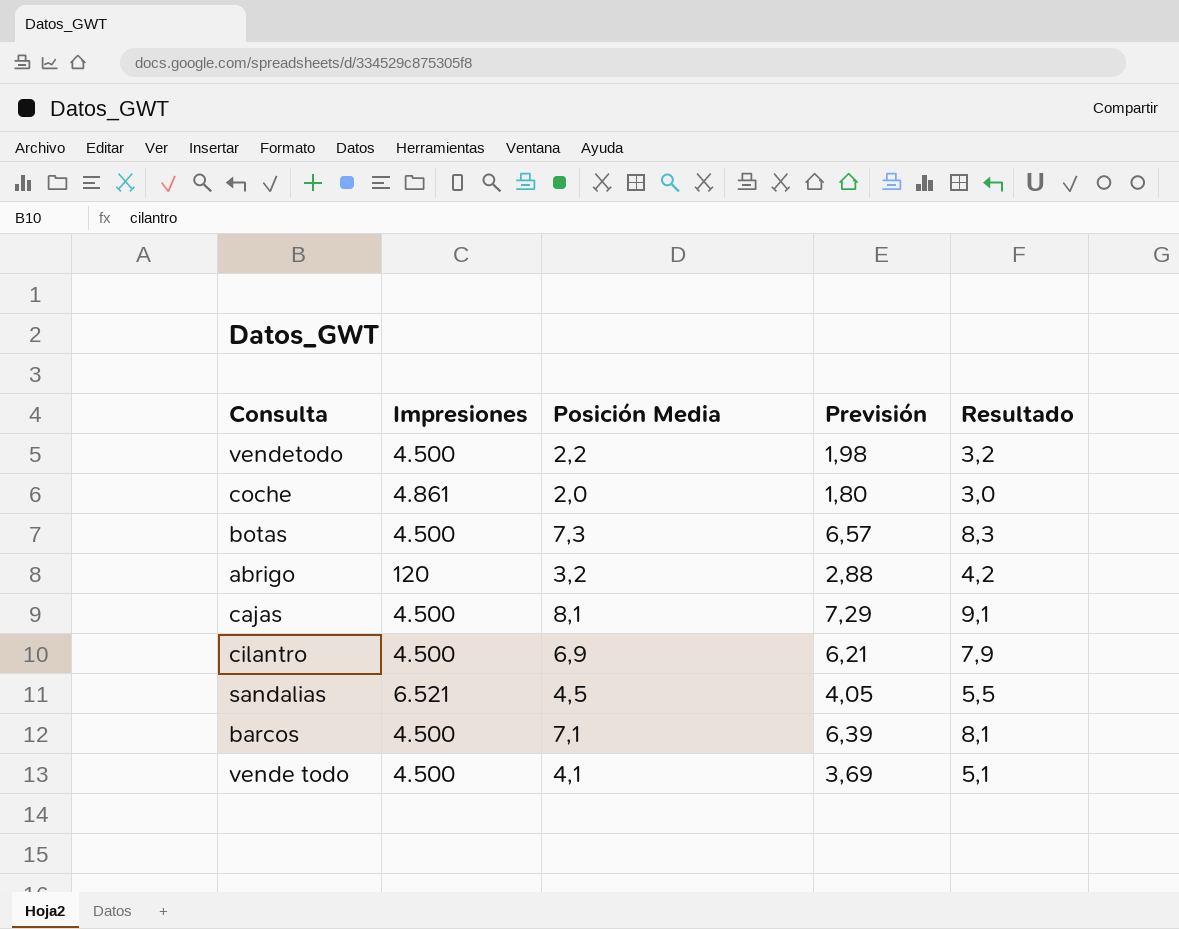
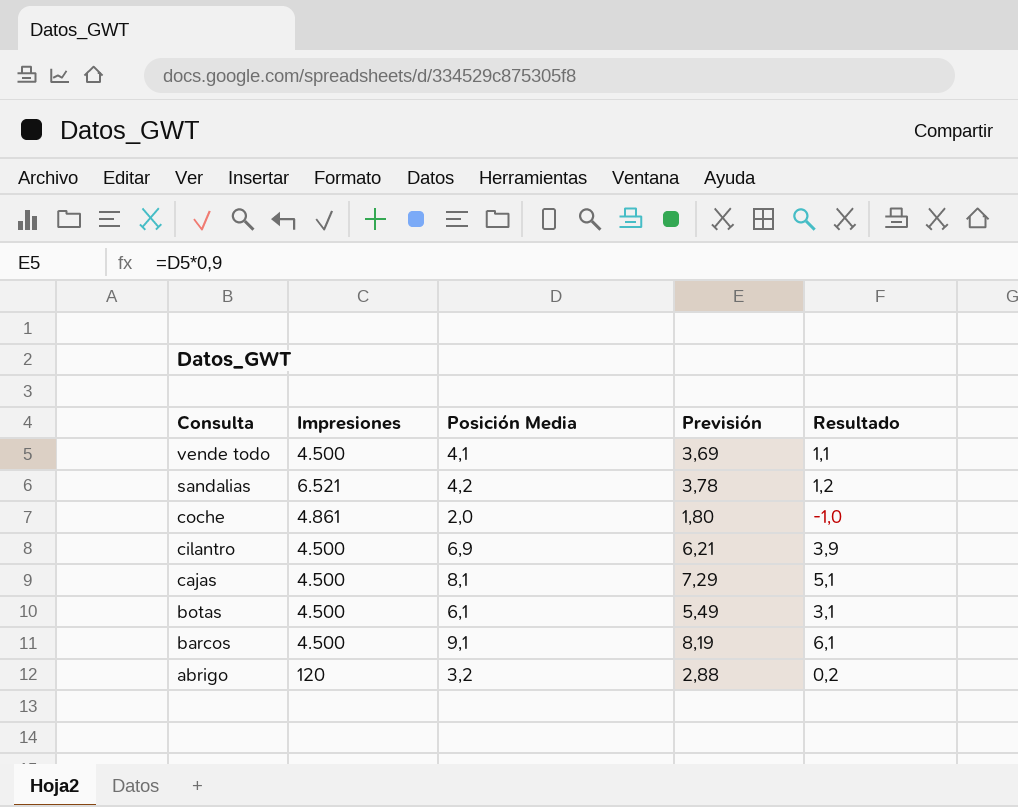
row order: none -> Consulta descending
column Resultado | formula: [Posición Media] + 1 -> [Posición Media] - 3
row vendetodo: 4.500 | 2,2 | 1,98 | 3,2 -> none
sandalias | Posición Media: 4,5 -> 4,2
sandalias | Previsión: 4,05 -> 3,78
botas | Posición Media: 7,3 -> 6,1
botas | Previsión: 6,57 -> 5,49
barcos | Posición Media: 7,1 -> 9,1
barcos | Previsión: 6,39 -> 8,19

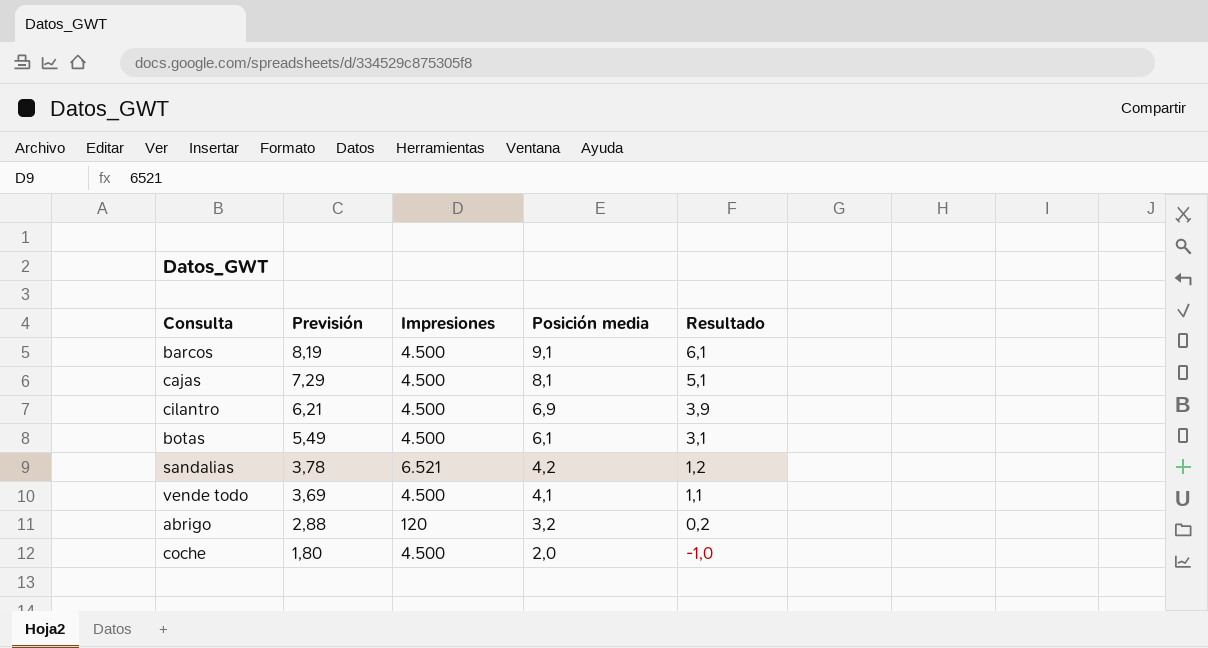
row order: Consulta descending -> Previsión descending
column Previsión | position: 4 -> 2
column name: Posición Media -> Posición media
coche | Impresiones: 4.861 -> 4.500

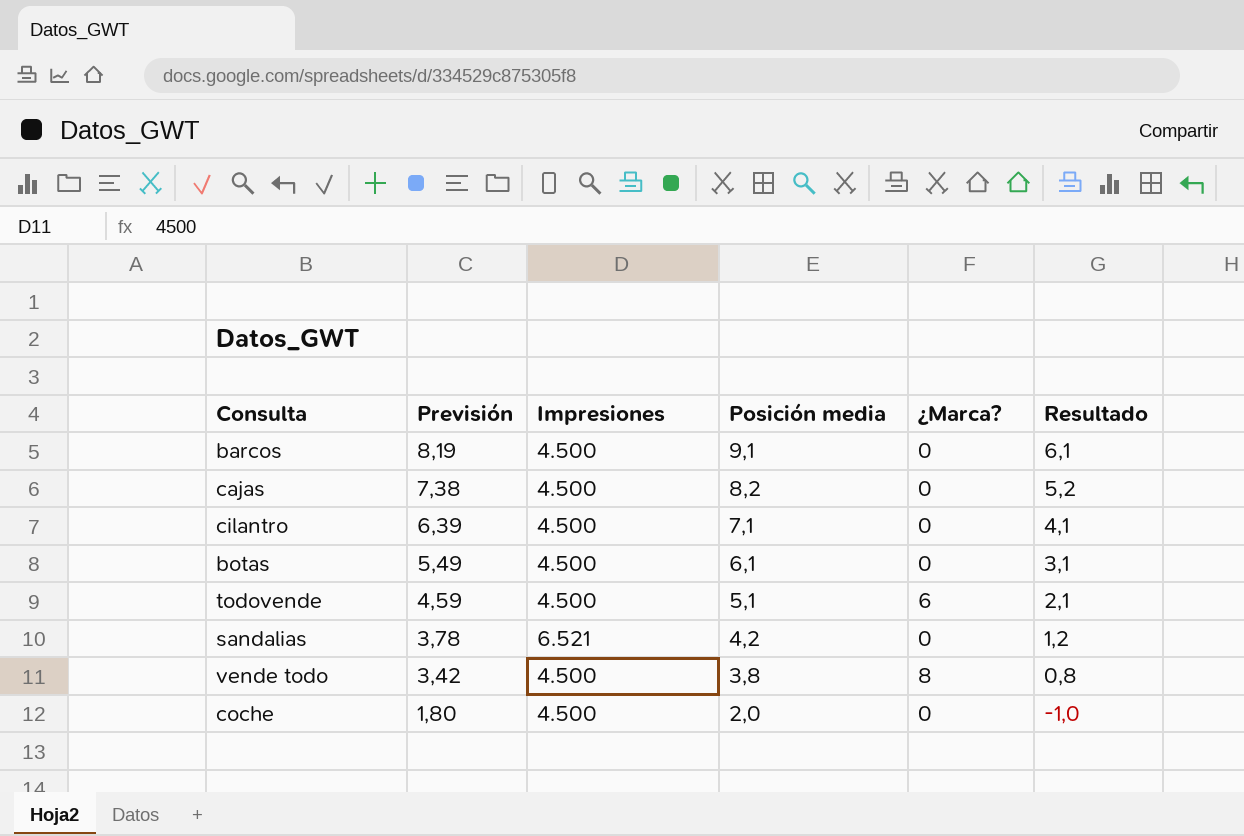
column ¿Marca? | position: none -> 5
row abrigo: 2,88 | 120 | 3,2 | 0,2 -> none
cajas | Previsión: 7,29 -> 7,38
cajas | Posición media: 8,1 -> 8,2
cajas | Resultado: 5,1 -> 5,2
cilantro | Previsión: 6,21 -> 6,39
cilantro | Posición media: 6,9 -> 7,1
cilantro | Resultado: 3,9 -> 4,1
row todovende: none -> 4,59 | 4.500 | 5,1 | 6 | 2,1
vende todo | Previsión: 3,69 -> 3,42
vende todo | Posición media: 4,1 -> 3,8
vende todo | Resultado: 1,1 -> 0,8

